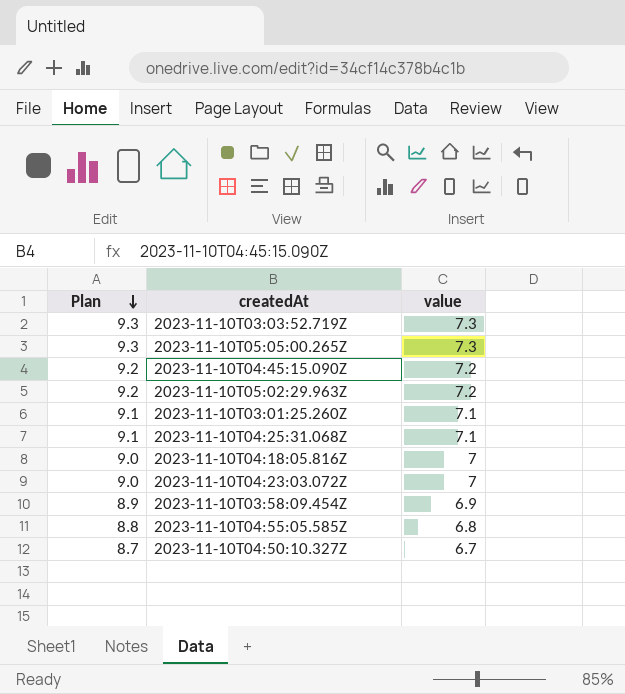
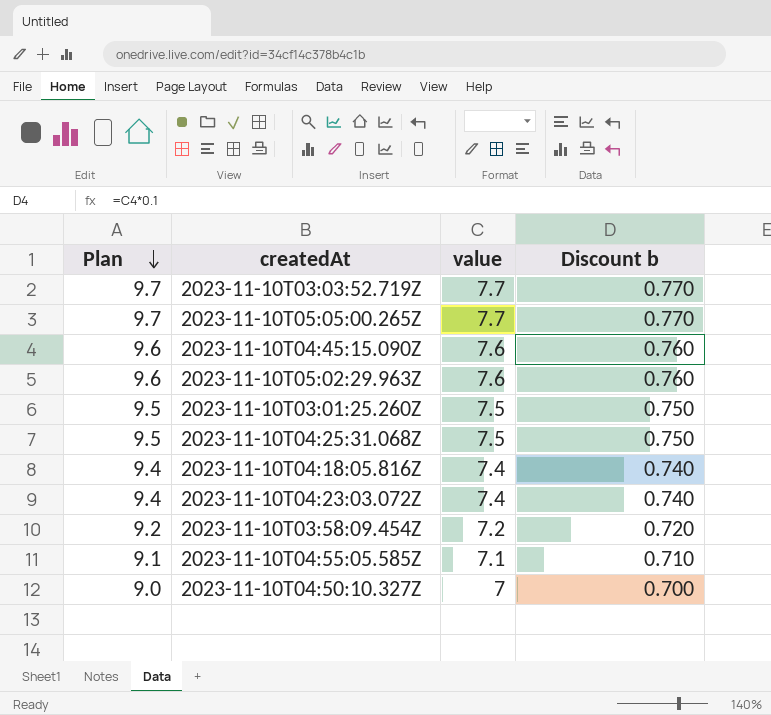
column Discount b | formula: none -> [value] * 0.1
2023-11-10T03:03:52.719Z | Plan: 9.3 -> 9.7
2023-11-10T03:03:52.719Z | value: 7.3 -> 7.7
2023-11-10T05:05:00.265Z | Plan: 9.3 -> 9.7
2023-11-10T05:05:00.265Z | value: 7.3 -> 7.7
2023-11-10T04:45:15.090Z | Plan: 9.2 -> 9.6
2023-11-10T04:45:15.090Z | value: 7.2 -> 7.6
2023-11-10T05:02:29.963Z | Plan: 9.2 -> 9.6
2023-11-10T05:02:29.963Z | value: 7.2 -> 7.6
2023-11-10T03:01:25.260Z | Plan: 9.1 -> 9.5
2023-11-10T03:01:25.260Z | value: 7.1 -> 7.5
2023-11-10T04:25:31.068Z | Plan: 9.1 -> 9.5
2023-11-10T04:25:31.068Z | value: 7.1 -> 7.5
2023-11-10T04:18:05.816Z | Plan: 9.0 -> 9.4
2023-11-10T04:18:05.816Z | value: 7 -> 7.4
2023-11-10T04:23:03.072Z | Plan: 9.0 -> 9.4
2023-11-10T04:23:03.072Z | value: 7 -> 7.4
2023-11-10T03:58:09.454Z | Plan: 8.9 -> 9.2
2023-11-10T03:58:09.454Z | value: 6.9 -> 7.2
2023-11-10T04:55:05.585Z | Plan: 8.8 -> 9.1
2023-11-10T04:55:05.585Z | value: 6.8 -> 7.1
2023-11-10T04:50:10.327Z | Plan: 8.7 -> 9.0
2023-11-10T04:50:10.327Z | value: 6.7 -> 7

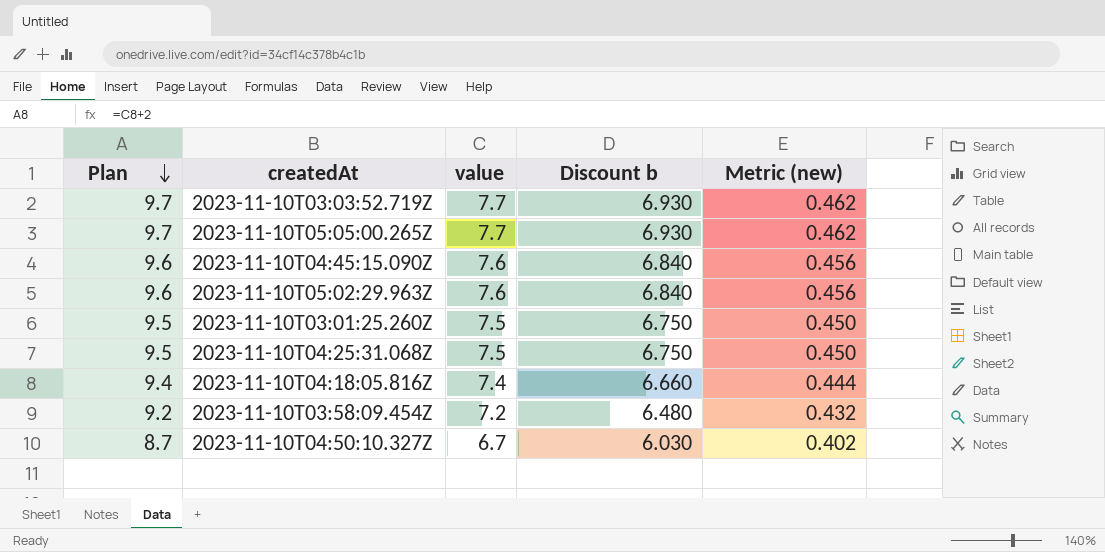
column Discount b | formula: [value] * 0.1 -> [value] * 0.9
column Metric (new) | formula: none -> [value] * 0.06
row 2023-11-10T04:23:03.072Z: 9.4 | 7.4 | 0.740 -> none
row 2023-11-10T04:55:05.585Z: 9.1 | 7.1 | 0.710 -> none
2023-11-10T04:50:10.327Z | Plan: 9.0 -> 8.7
2023-11-10T04:50:10.327Z | value: 7 -> 6.7

